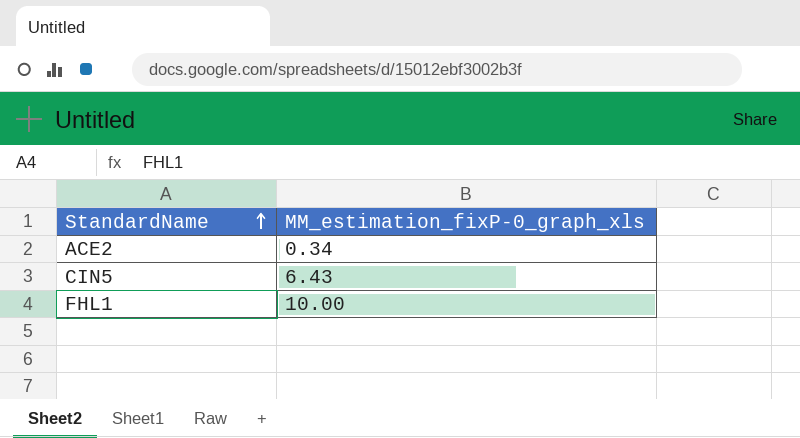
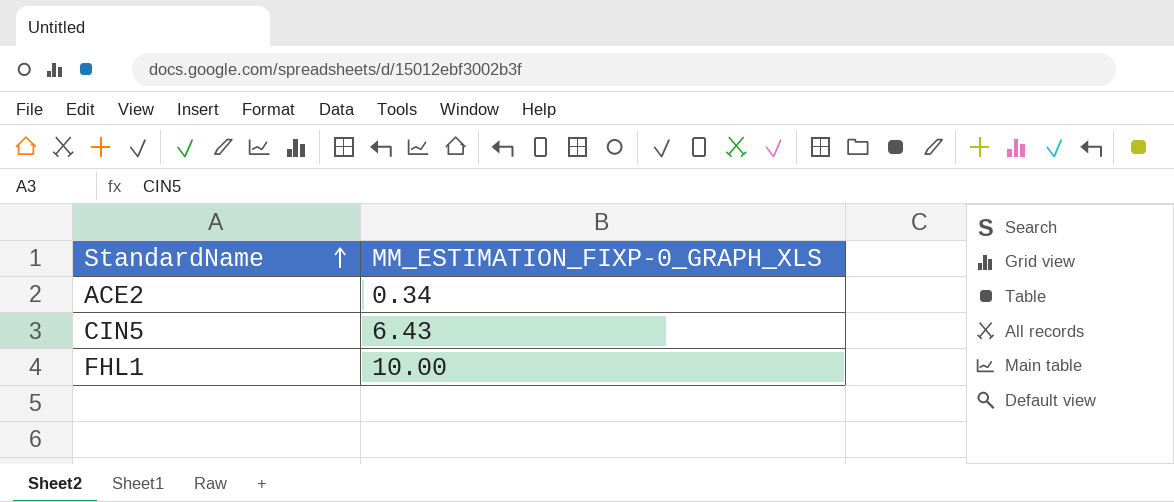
column name: MM_estimation_fixP-0_graph_xls -> MM_ESTIMATION_FIXP-0_GRAPH_XLS

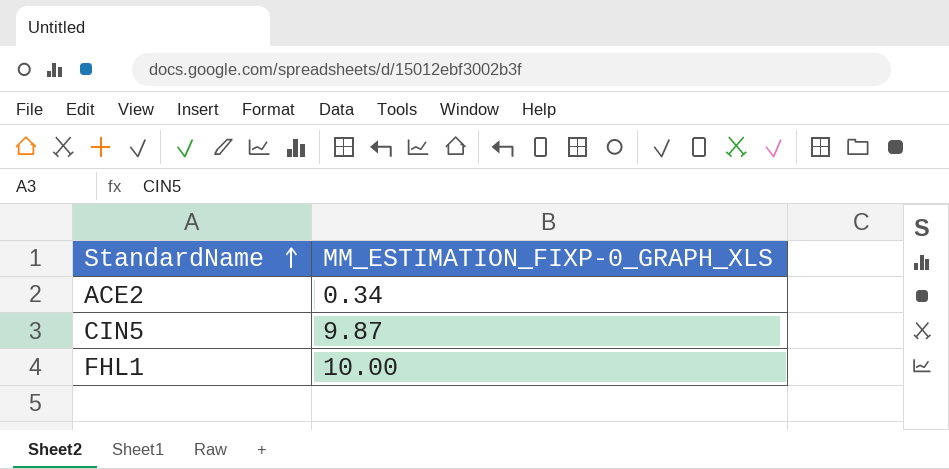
CIN5 | MM_ESTIMATION_FIXP-0_GRAPH_XLS: 6.43 -> 9.87

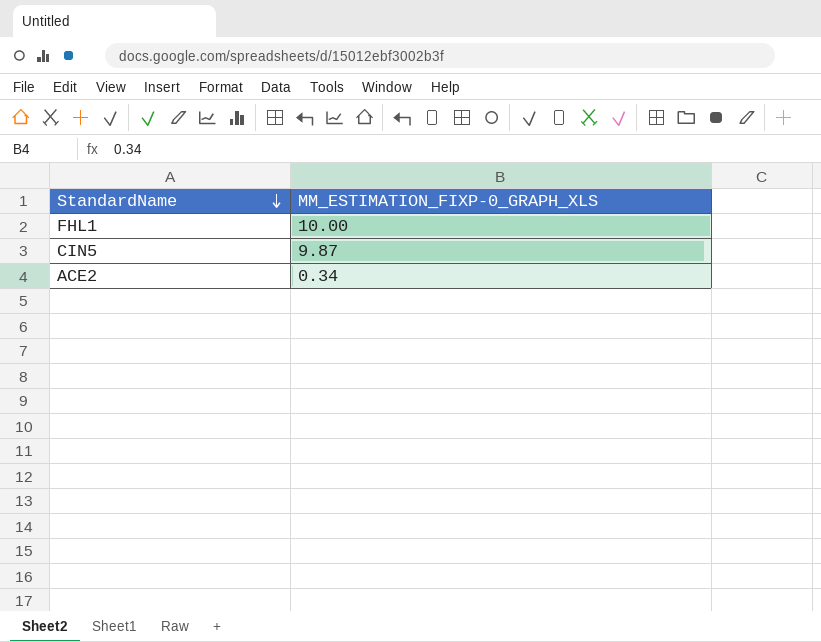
row order: StandardName ascending -> StandardName descending

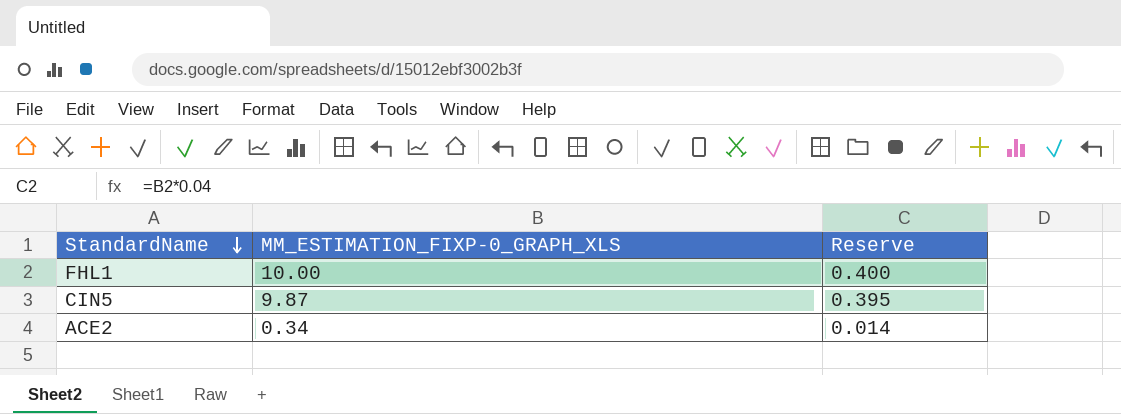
column Reserve | formula: none -> [MM_ESTIMATION_FIXP-0_GRAPH_XLS] * 0.04

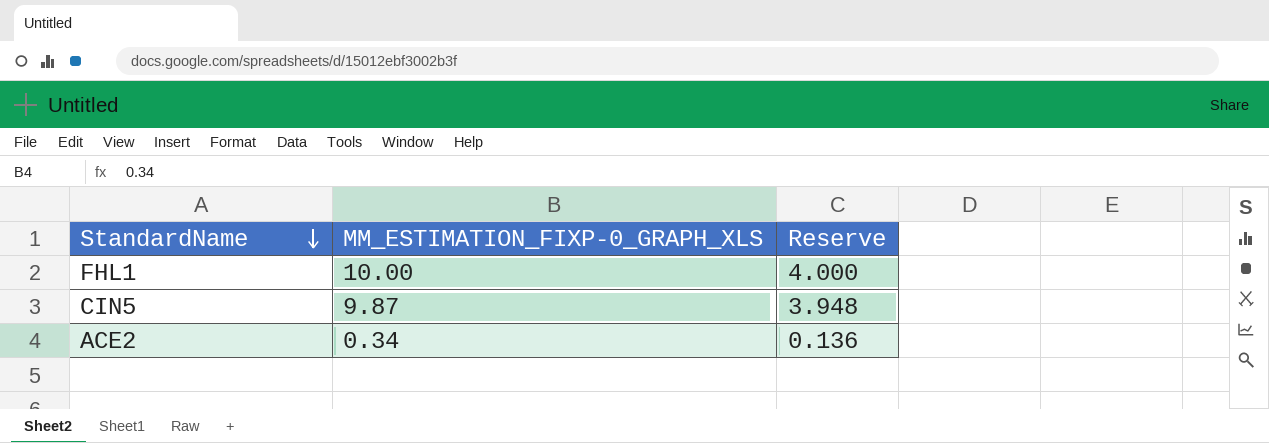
column Reserve | formula: [MM_ESTIMATION_FIXP-0_GRAPH_XLS] * 0.04 -> [MM_ESTIMATION_FIXP-0_GRAPH_XLS] * 0.4

